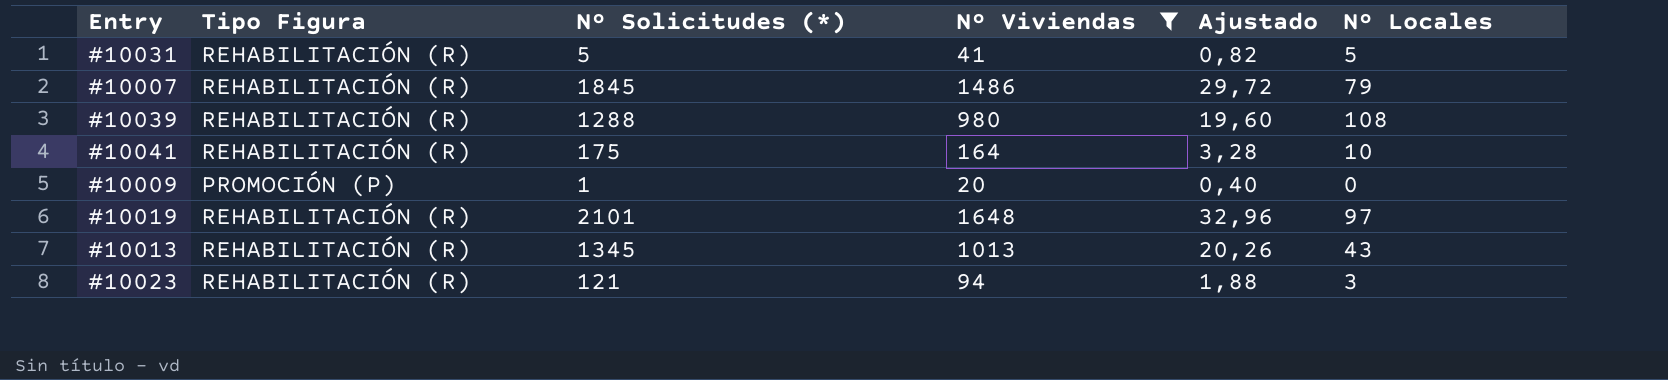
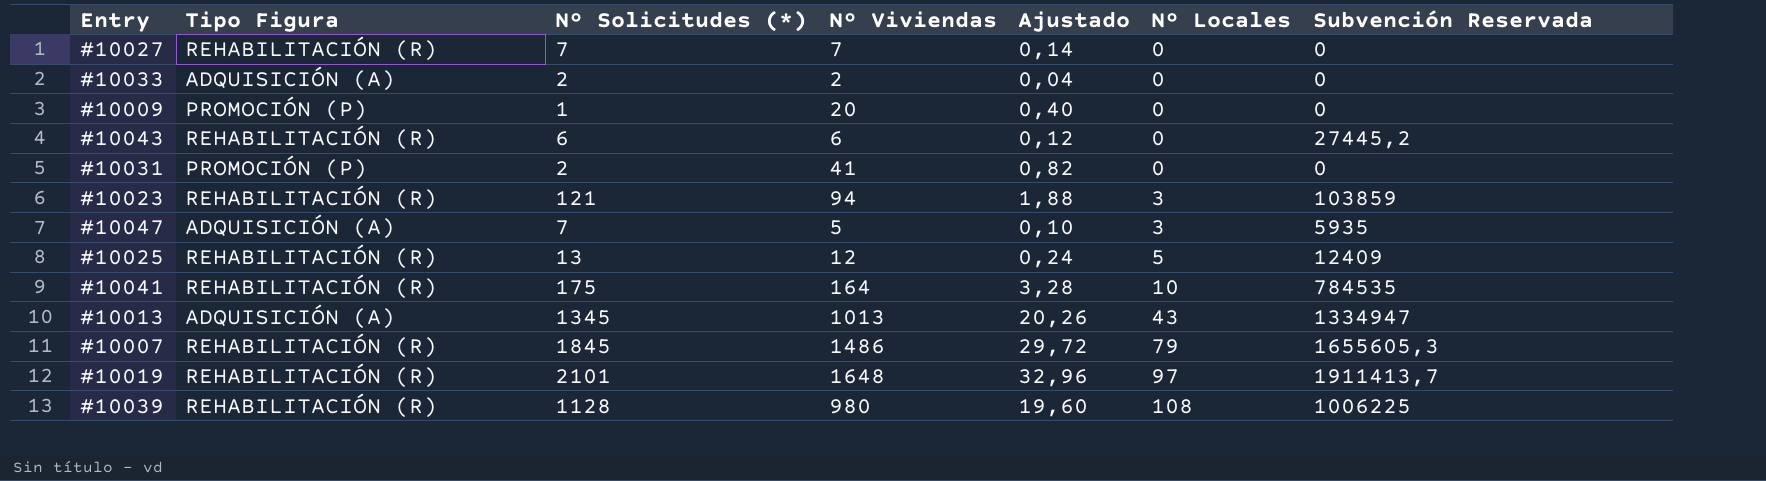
filter: Nº Viviendas >= 20 -> none
row order: none -> Nº Locales ascending
column Subvención Reservada | position: none -> 7
#10031 | Tipo Figura: REHABILITACIÓN (R) -> PROMOCIÓN (P)
#10031 | Nº Solicitudes (*): 5 -> 2
#10031 | Nº Locales: 5 -> 0
#10013 | Tipo Figura: REHABILITACIÓN (R) -> ADQUISICIÓN (A)
#10039 | Nº Solicitudes (*): 1288 -> 1128

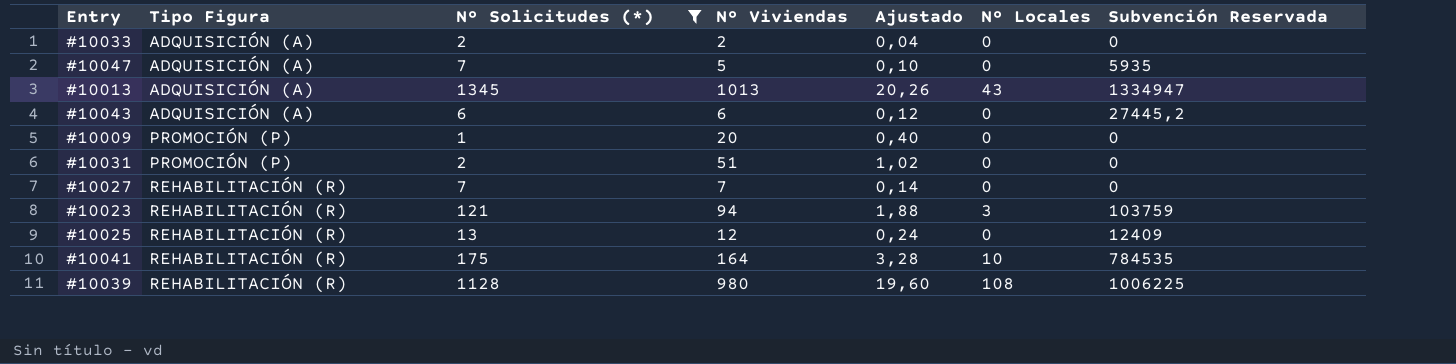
filter: none -> Nº Solicitudes (*) <= 1345
row order: Nº Locales ascending -> Tipo Figura ascending
#10047 | Nº Locales: 3 -> 0
#10043 | Tipo Figura: REHABILITACIÓN (R) -> ADQUISICIÓN (A)
#10031 | Nº Viviendas: 41 -> 51
#10031 | Ajustado: 0,82 -> 1,02
#10023 | Subvención Reservada: 103859 -> 103759
#10025 | Nº Locales: 5 -> 0

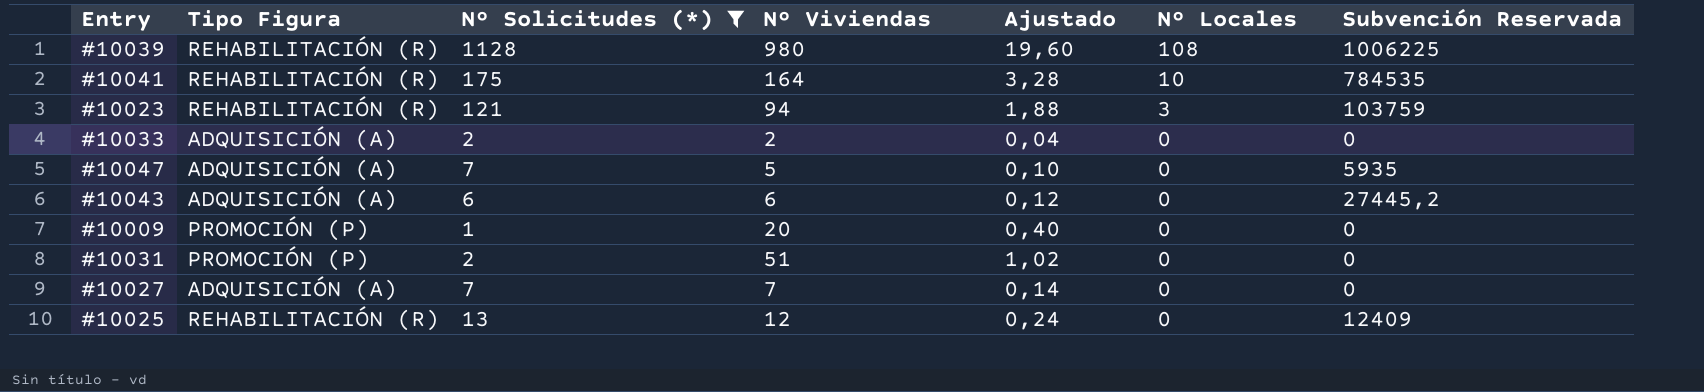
row order: Tipo Figura ascending -> Nº Locales descending
row #10013: ADQUISICIÓN (A) | 1345 | 1013 | 20,26 | 43 | 1334947 -> none
#10027 | Tipo Figura: REHABILITACIÓN (R) -> ADQUISICIÓN (A)

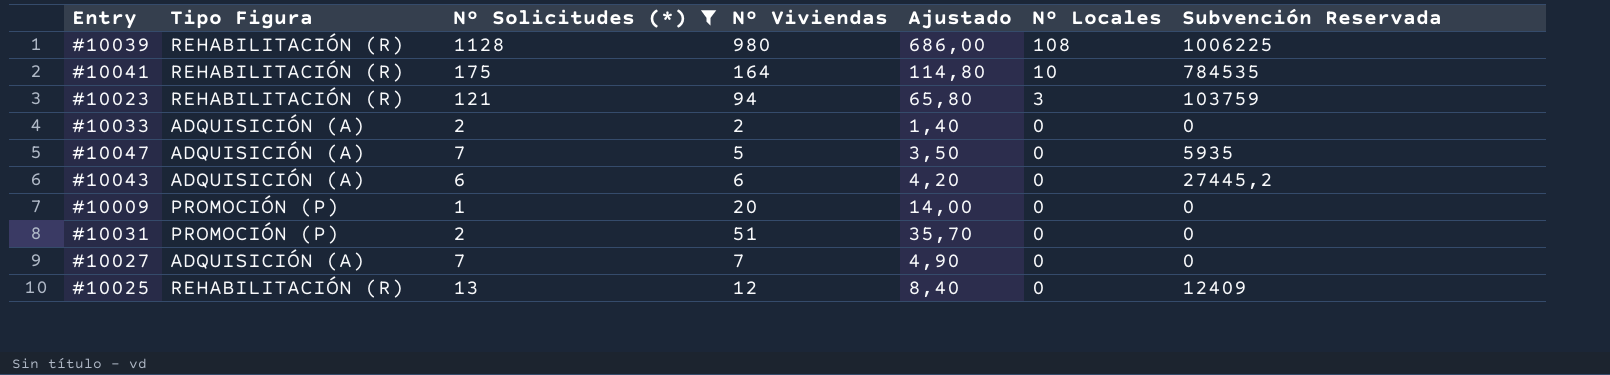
column Ajustado | formula: [Nº Viviendas] * 0,02 -> [Nº Viviendas] * 0,7

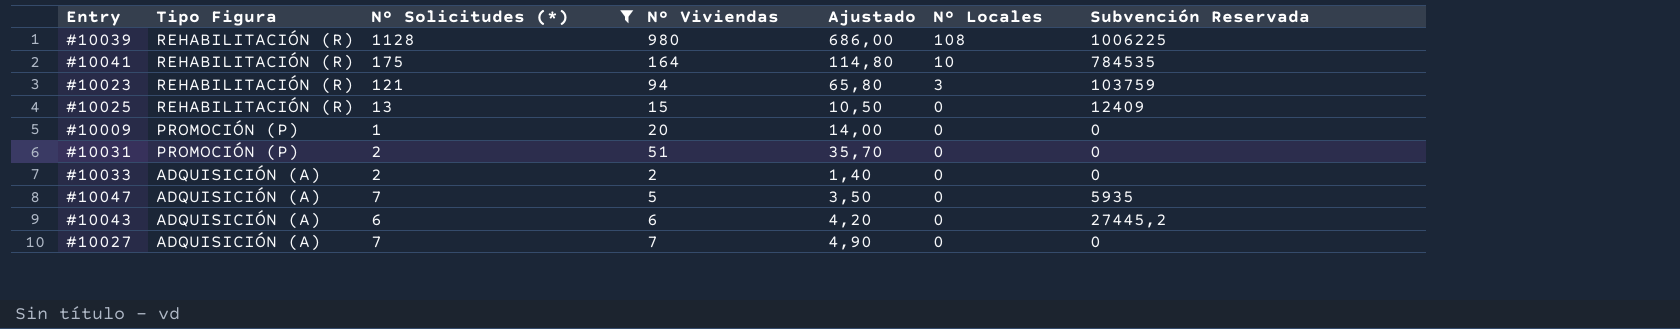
row order: Nº Locales descending -> Tipo Figura descending
#10025 | Nº Viviendas: 12 -> 15
#10025 | Ajustado: 8,40 -> 10,50

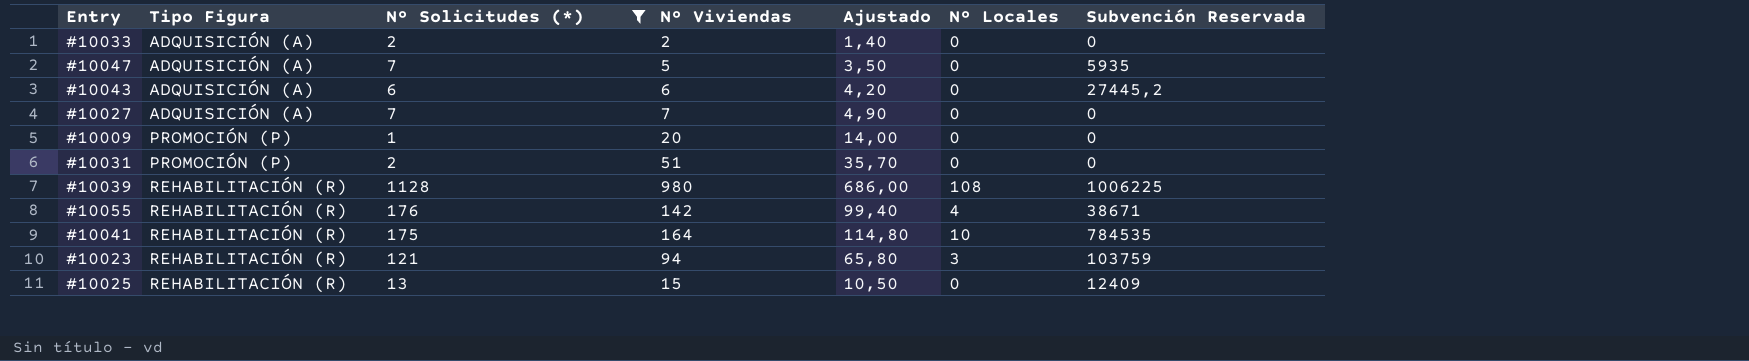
row order: Tipo Figura descending -> Tipo Figura ascending
row #10055: none -> REHABILITACIÓN (R) | 176 | 142 | 99,40 | 4 | 38671

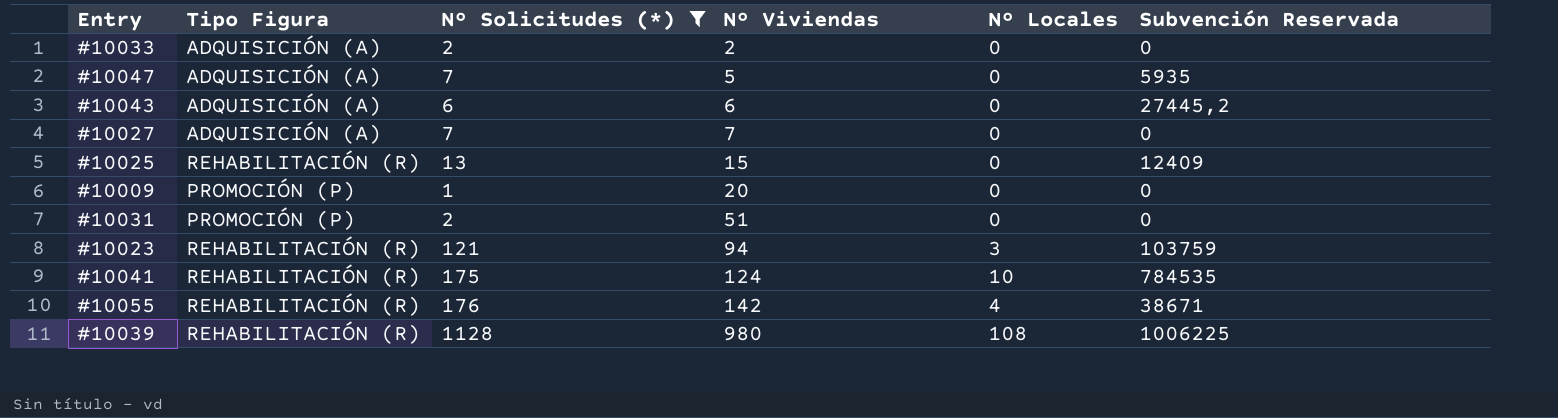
row order: Tipo Figura ascending -> Nº Viviendas ascending
column Ajustado | formula: [Nº Viviendas] * 0,7 -> none
#10041 | Nº Viviendas: 164 -> 124

